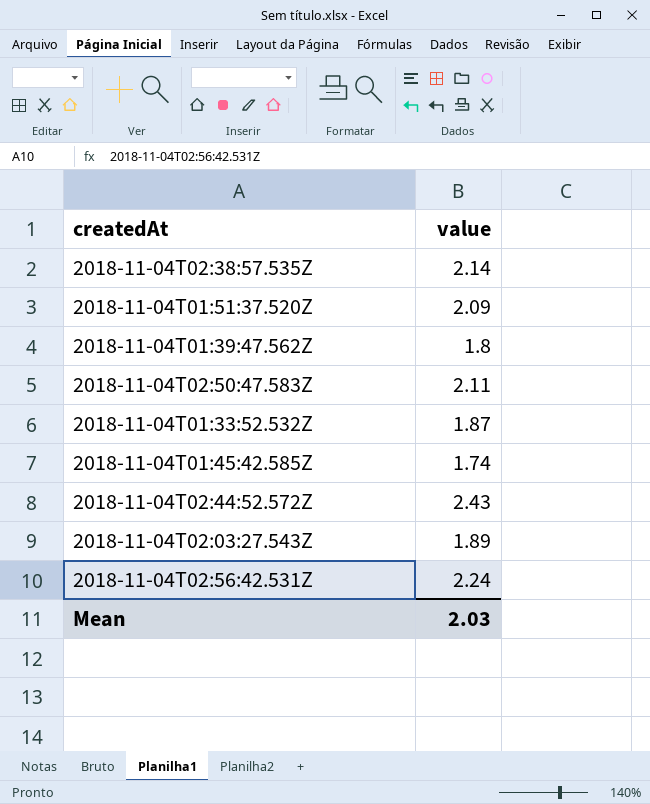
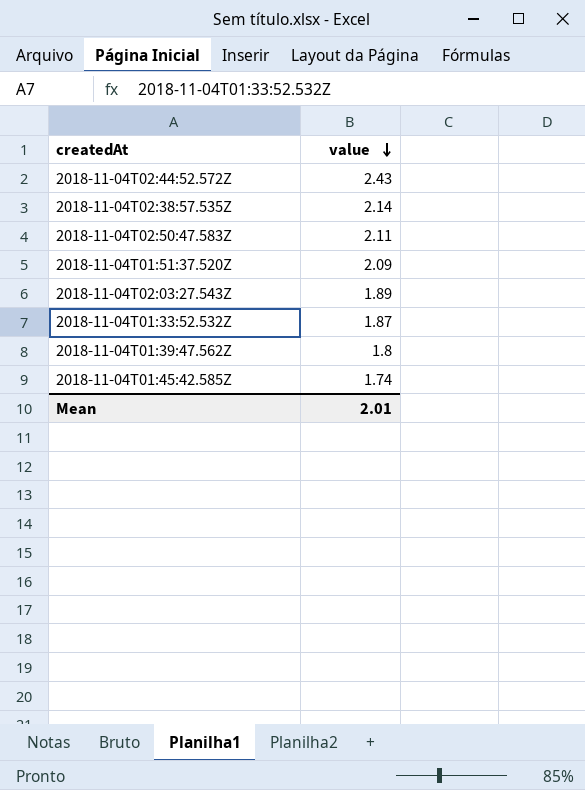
row order: none -> value descending
row 2018-11-04T02:56:42.531Z: 2.24 -> none
Mean | value: 2.03 -> 2.01

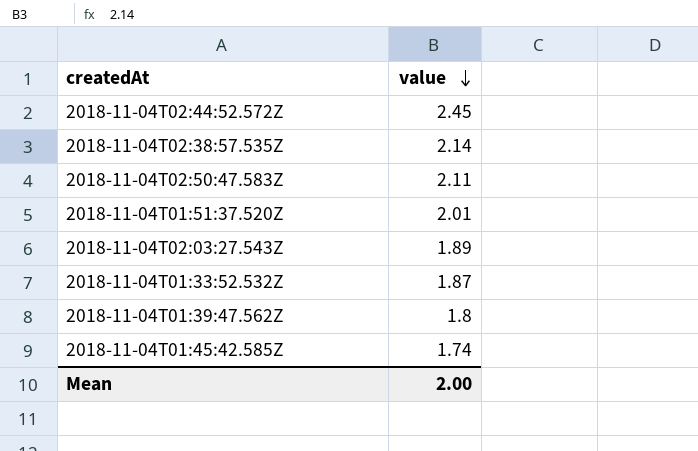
2018-11-04T02:44:52.572Z | value: 2.43 -> 2.45
2018-11-04T01:51:37.520Z | value: 2.09 -> 2.01
Mean | value: 2.01 -> 2.00

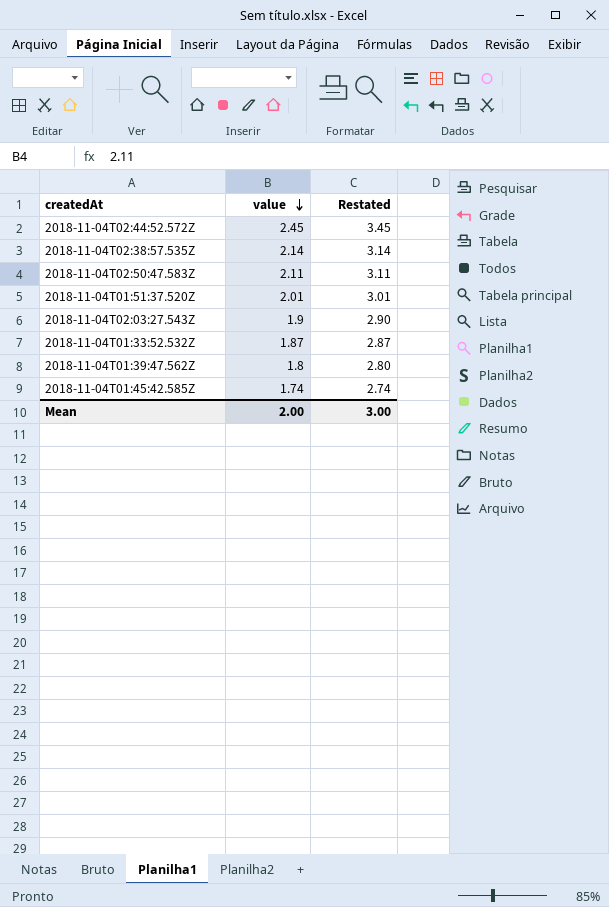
column Restated | formula: none -> [value] + 1
2018-11-04T02:03:27.543Z | value: 1.89 -> 1.9

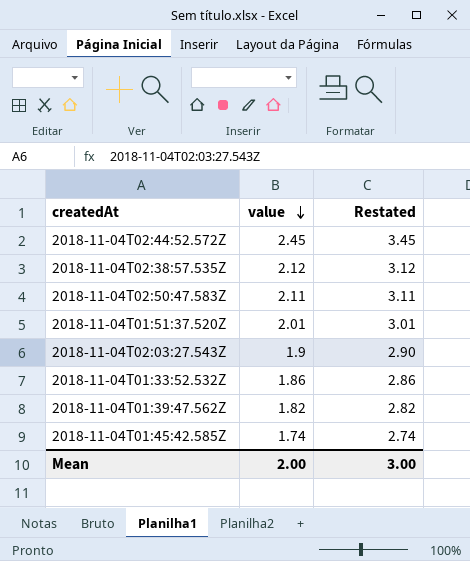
2018-11-04T02:38:57.535Z | value: 2.14 -> 2.12
2018-11-04T02:38:57.535Z | Restated: 3.14 -> 3.12
2018-11-04T01:33:52.532Z | value: 1.87 -> 1.86
2018-11-04T01:33:52.532Z | Restated: 2.87 -> 2.86
2018-11-04T01:39:47.562Z | value: 1.8 -> 1.82
2018-11-04T01:39:47.562Z | Restated: 2.80 -> 2.82

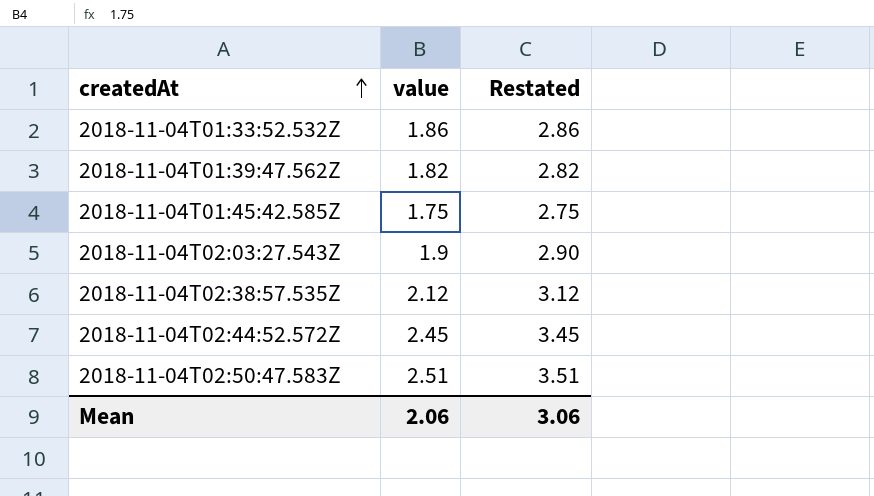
row order: value descending -> createdAt ascending
row 2018-11-04T01:51:37.520Z: 2.01 | 3.01 -> none
2018-11-04T01:45:42.585Z | value: 1.74 -> 1.75
2018-11-04T01:45:42.585Z | Restated: 2.74 -> 2.75
2018-11-04T02:50:47.583Z | value: 2.11 -> 2.51
2018-11-04T02:50:47.583Z | Restated: 3.11 -> 3.51
Mean | value: 2.00 -> 2.06
Mean | Restated: 3.00 -> 3.06

